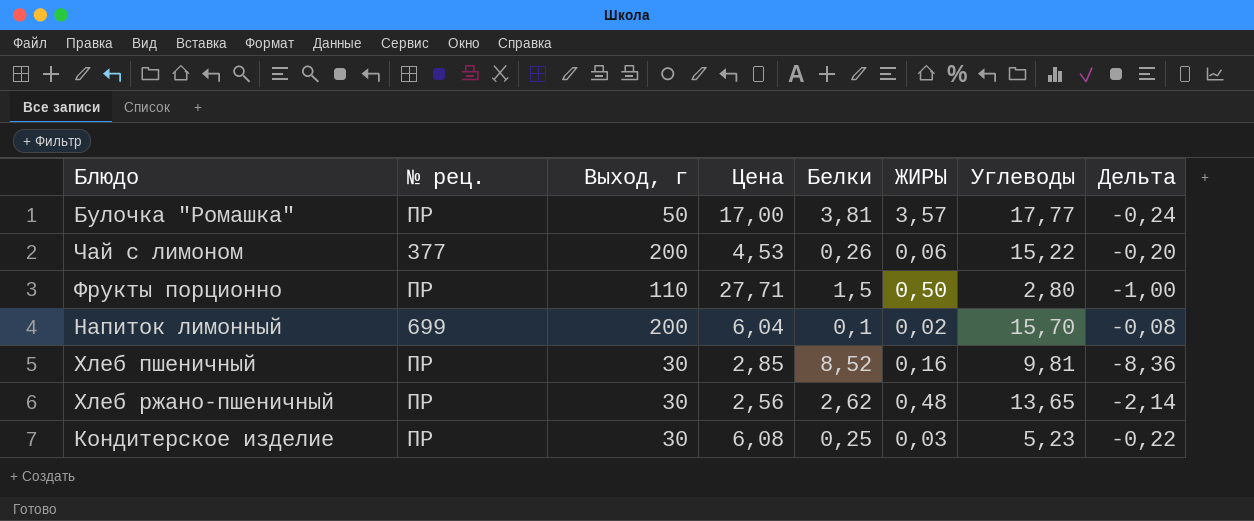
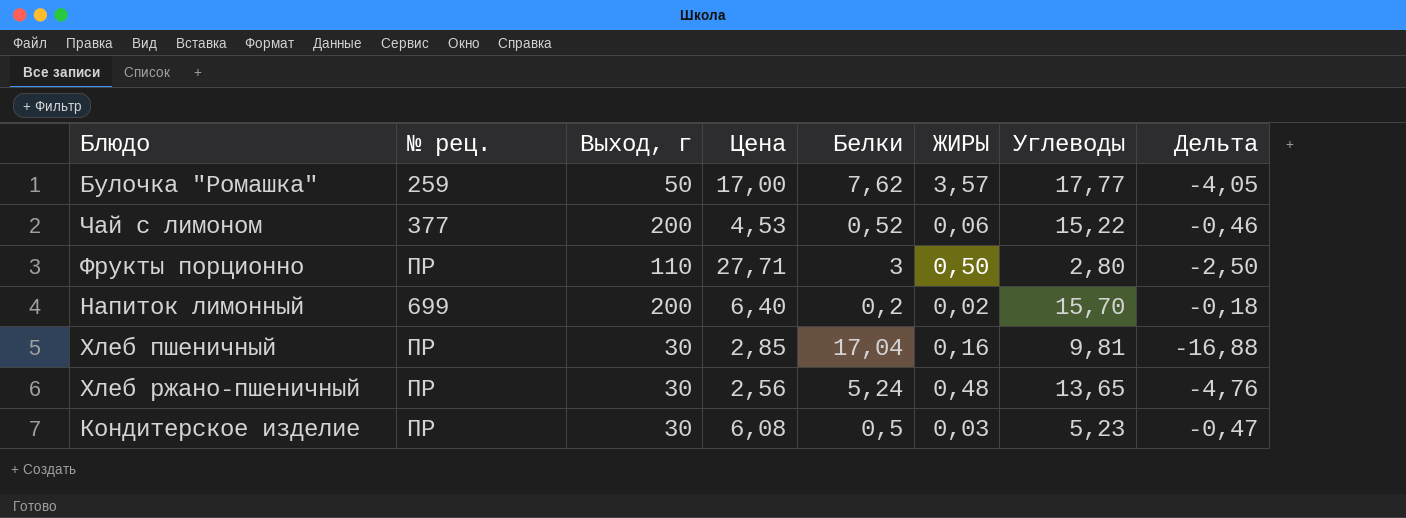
Булочка "Ромашка" | № рец.: ПР -> 259
Булочка "Ромашка" | Белки: 3,81 -> 7,62
Булочка "Ромашка" | Дельта: -0,24 -> -4,05
Чай с лимоном | Белки: 0,26 -> 0,52
Чай с лимоном | Дельта: -0,20 -> -0,46
Фрукты порционно | Белки: 1,5 -> 3
Фрукты порционно | Дельта: -1,00 -> -2,50
Напиток лимонный | Цена: 6,04 -> 6,40
Напиток лимонный | Белки: 0,1 -> 0,2
Напиток лимонный | Дельта: -0,08 -> -0,18
Хлеб пшеничный | Белки: 8,52 -> 17,04
Хлеб пшеничный | Дельта: -8,36 -> -16,88
Хлеб ржано-пшеничный | Белки: 2,62 -> 5,24
Хлеб ржано-пшеничный | Дельта: -2,14 -> -4,76
Кондитерское изделие | Белки: 0,25 -> 0,5
Кондитерское изделие | Дельта: -0,22 -> -0,47

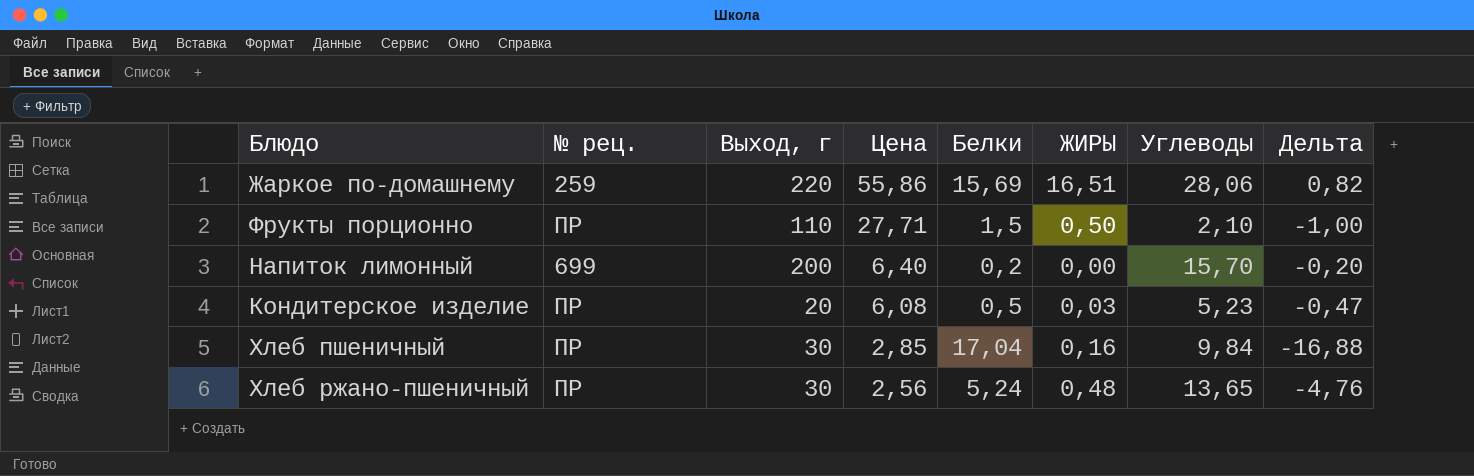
row order: none -> Цена descending
row Булочка "Ромашка": 259 | 50 | 17,00 | 7,62 | 3,57 | 17,77 | -4,05 -> none
row Чай с лимоном: 377 | 200 | 4,53 | 0,52 | 0,06 | 15,22 | -0,46 -> none
row Жаркое по-домашнему: none -> 259 | 220 | 55,86 | 15,69 | 16,51 | 28,06 | 0,82
Фрукты порционно | Белки: 3 -> 1,5
Фрукты порционно | Углеводы: 2,80 -> 2,10
Фрукты порционно | Дельта: -2,50 -> -1,00
Напиток лимонный | ЖИРЫ: 0,02 -> 0,00
Напиток лимонный | Дельта: -0,18 -> -0,20
Кондитерское изделие | Выход, г: 30 -> 20
Хлеб пшеничный | Углеводы: 9,81 -> 9,84

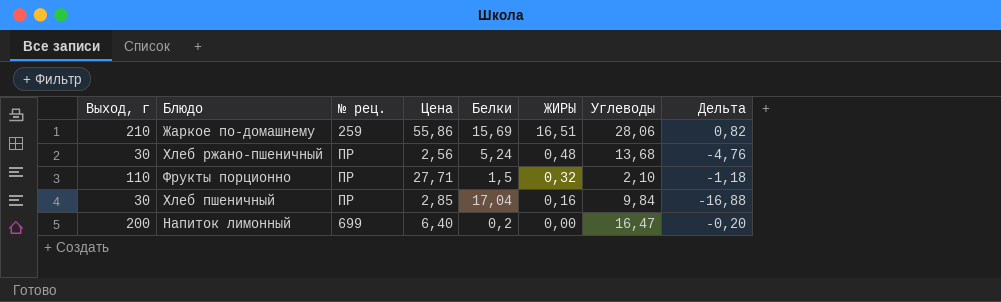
row order: Цена descending -> ЖИРЫ descending
column Выход, г | position: 3 -> 1
row Кондитерское изделие: ПР | 20 | 6,08 | 0,5 | 0,03 | 5,23 | -0,47 -> none
Жаркое по-домашнему | Выход, г: 220 -> 210
Хлеб ржано-пшеничный | Углеводы: 13,65 -> 13,68
Фрукты порционно | ЖИРЫ: 0,50 -> 0,32
Фрукты порционно | Дельта: -1,00 -> -1,18
Напиток лимонный | Углеводы: 15,70 -> 16,47

